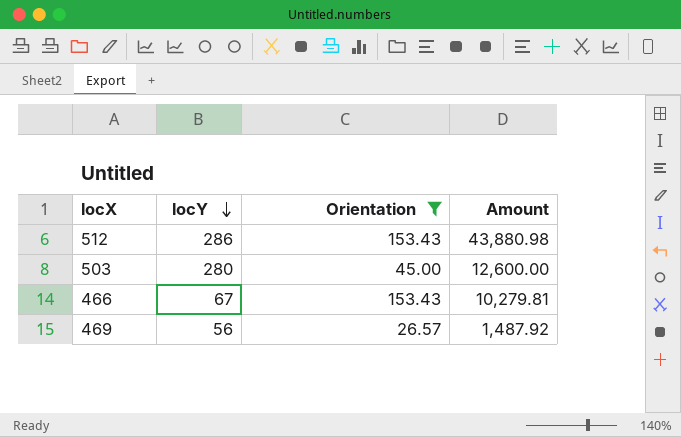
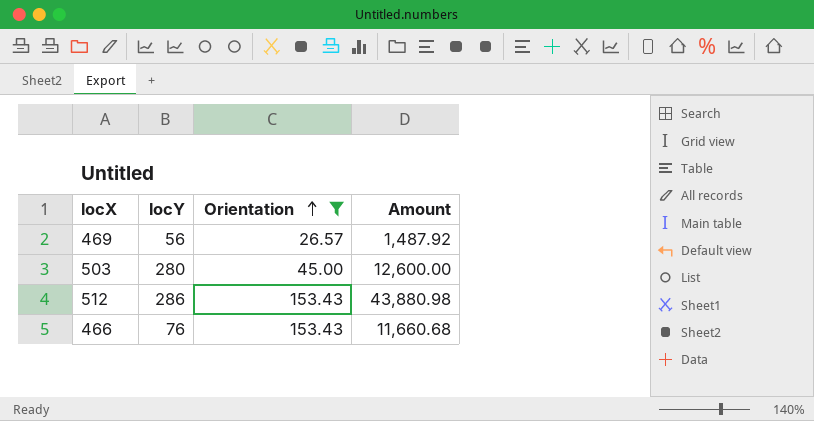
row order: locY descending -> Orientation ascending
466 | locY: 67 -> 76
466 | Amount: 10,279.81 -> 11,660.68

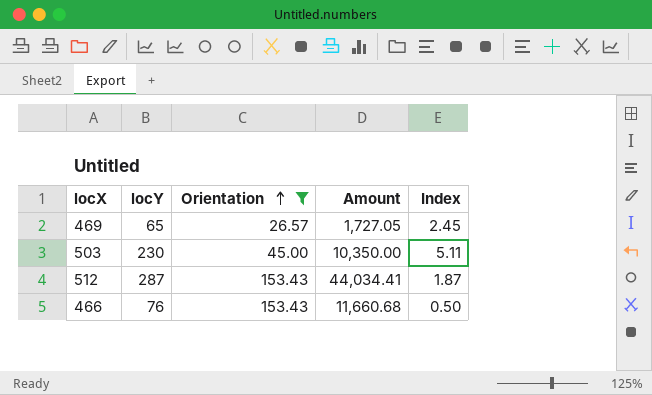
column Index | formula: none -> [locY] / [Orientation]
469 | locY: 56 -> 65
469 | Amount: 1,487.92 -> 1,727.05
503 | locY: 280 -> 230
503 | Amount: 12,600.00 -> 10,350.00
512 | locY: 286 -> 287
512 | Amount: 43,880.98 -> 44,034.41

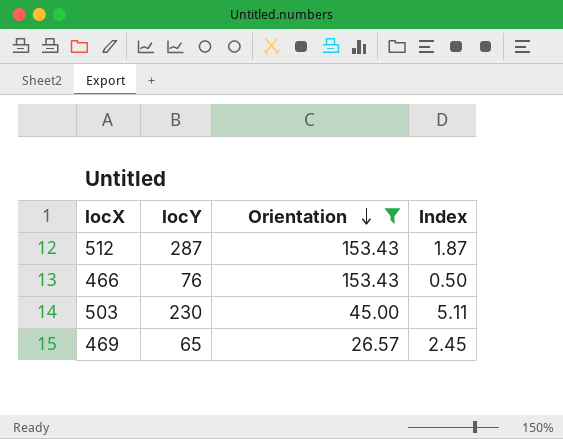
row order: Orientation ascending -> Orientation descending
column Amount | formula: [locY] * [Orientation] -> none

